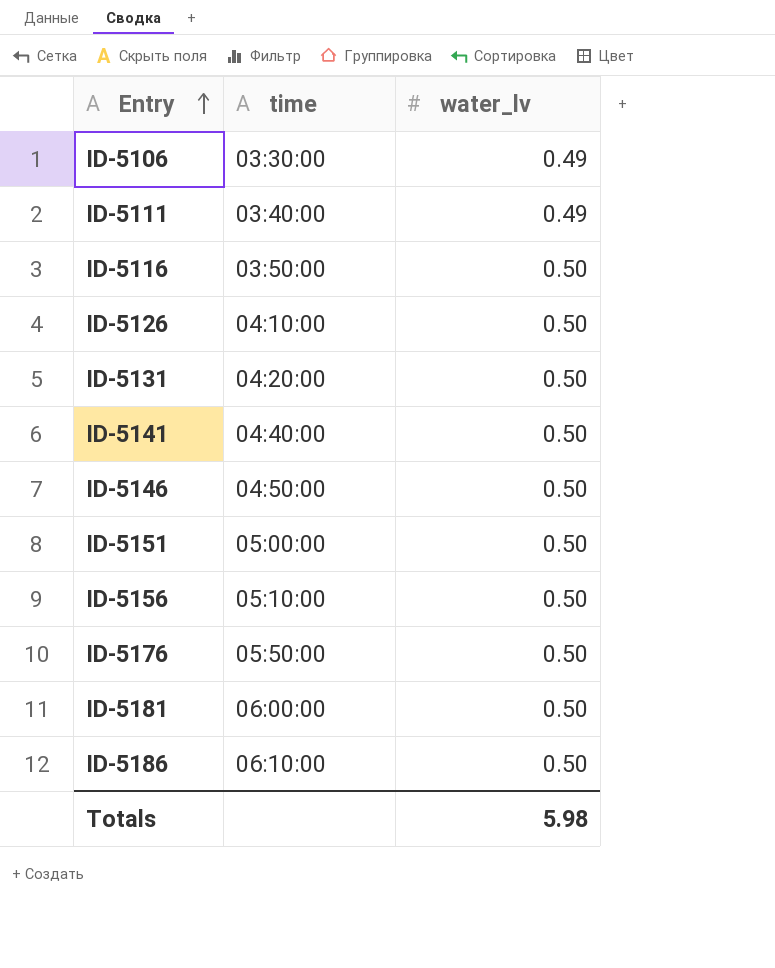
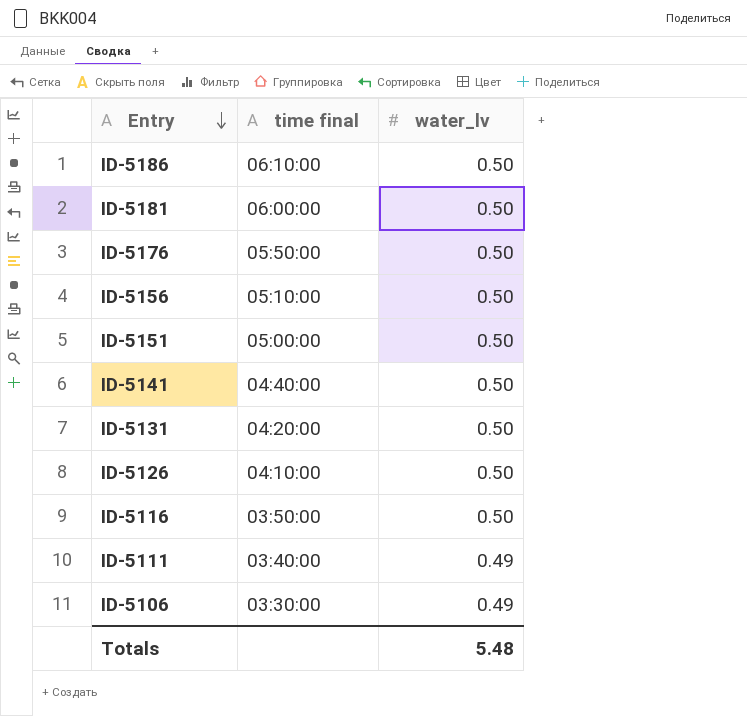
row order: Entry ascending -> Entry descending
column name: time -> time final
row ID-5146: 04:50:00 | 0.50 -> none
Totals | water_lv: 5.98 -> 5.48

